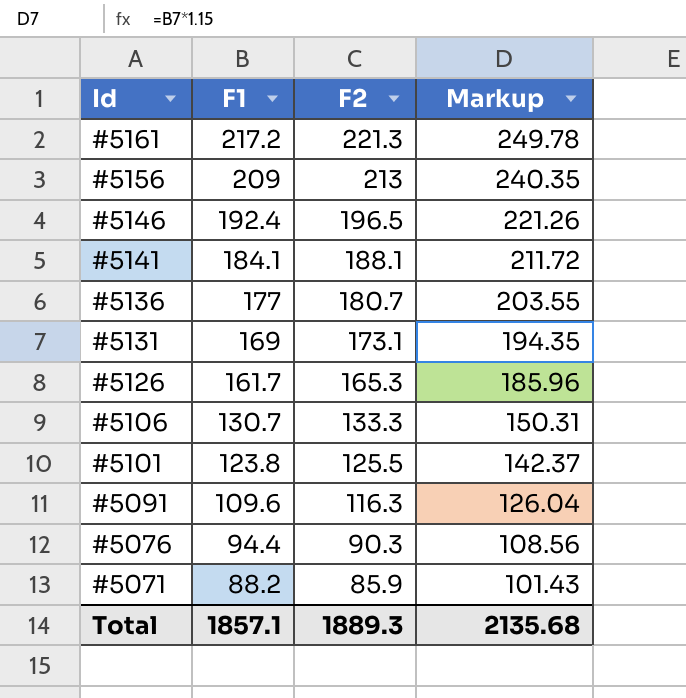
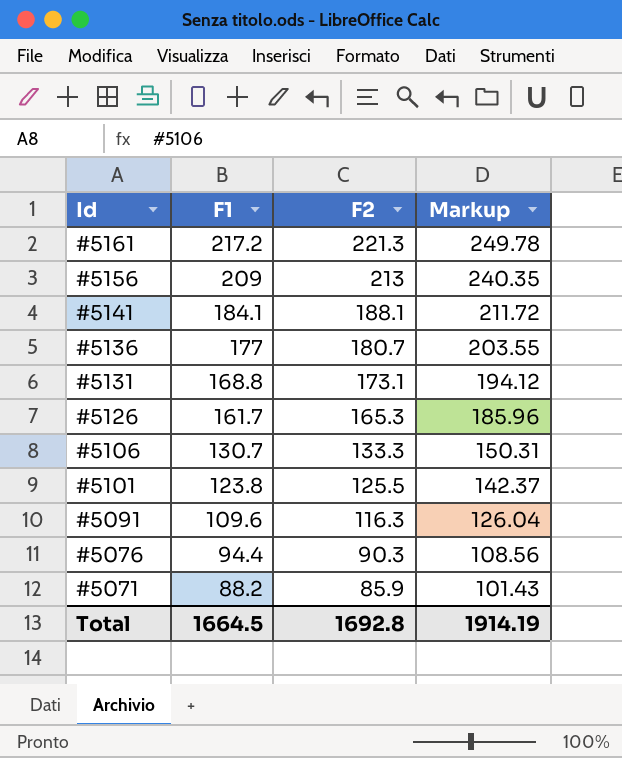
row #5146: 192.4 | 196.5 | 221.26 -> none
#5131 | F1: 169 -> 168.8
#5131 | Markup: 194.35 -> 194.12
Total | F1: 1857.1 -> 1664.5
Total | F2: 1889.3 -> 1692.8
Total | Markup: 2135.68 -> 1914.19

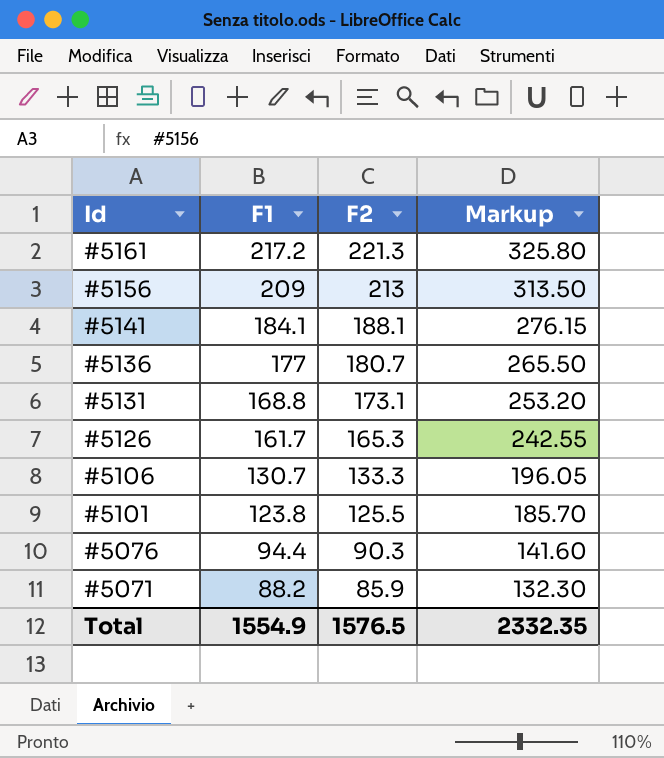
column Markup | formula: [F1] * 1.15 -> [F1] * 1.5
row #5091: 109.6 | 116.3 | 126.04 -> none
Total | F1: 1664.5 -> 1554.9
Total | F2: 1692.8 -> 1576.5
Total | Markup: 1914.19 -> 2332.35

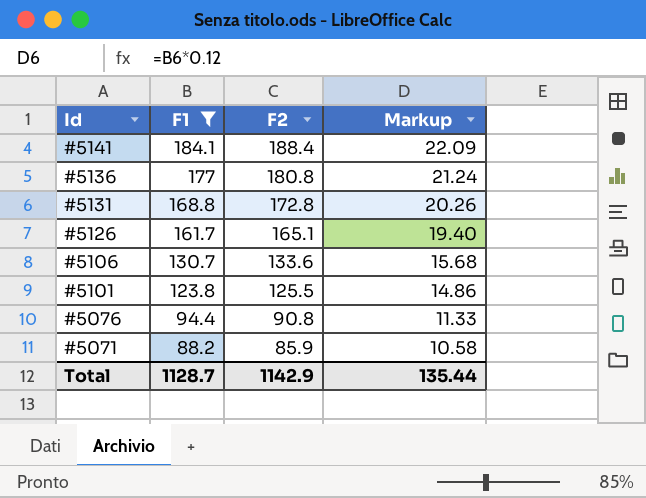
filter: none -> F1 <= 184.1
column Markup | formula: [F1] * 1.5 -> [F1] * 0.12
#5141 | F2: 188.1 -> 188.4
#5136 | F2: 180.7 -> 180.8
#5131 | F2: 173.1 -> 172.8
#5126 | F2: 165.3 -> 165.1
#5106 | F2: 133.3 -> 133.6
#5076 | F2: 90.3 -> 90.8
Total | F1: 1554.9 -> 1128.7
Total | F2: 1576.5 -> 1142.9
Total | Markup: 2332.35 -> 135.44

